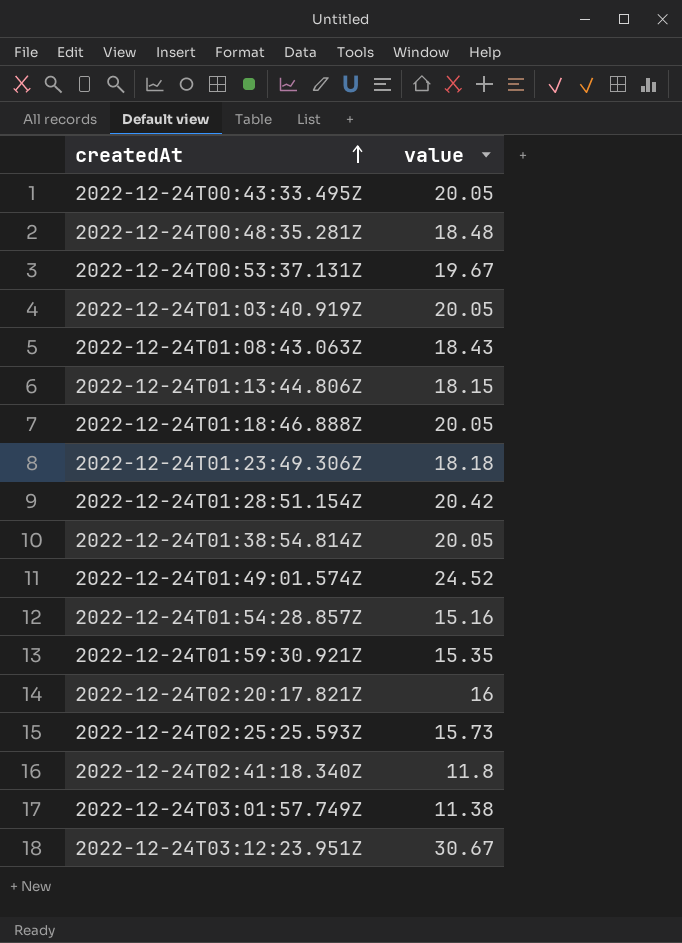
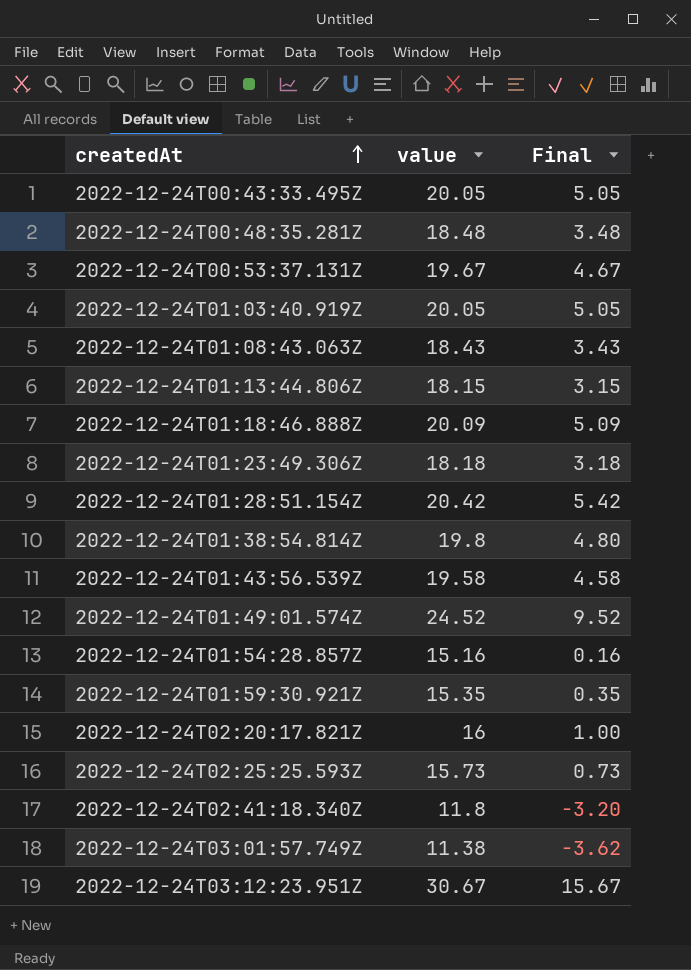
column Final | formula: none -> [value] - 15
2022-12-24T01:18:46.888Z | value: 20.05 -> 20.09
2022-12-24T01:38:54.814Z | value: 20.05 -> 19.8
row 2022-12-24T01:43:56.539Z: none -> 19.58 | 4.58

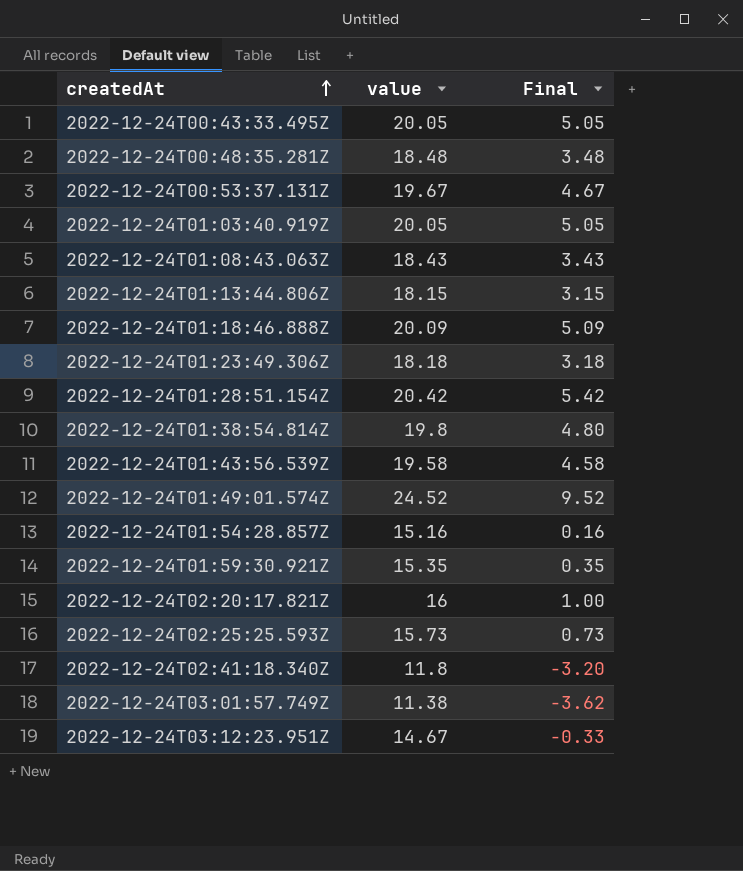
2022-12-24T03:12:23.951Z | value: 30.67 -> 14.67
2022-12-24T03:12:23.951Z | Final: 15.67 -> -0.33

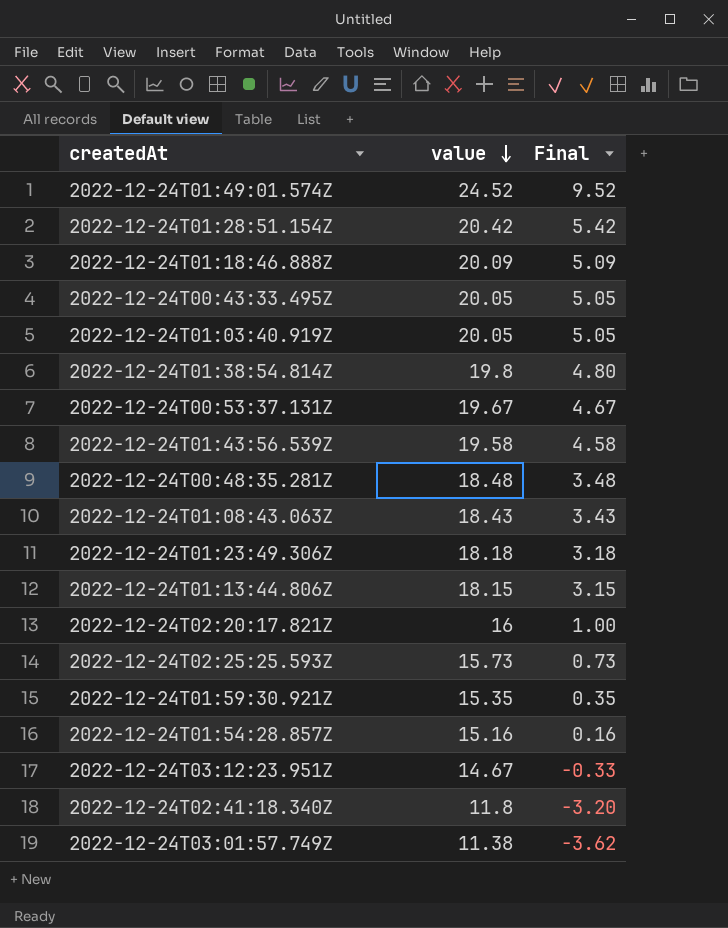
row order: createdAt ascending -> value descending

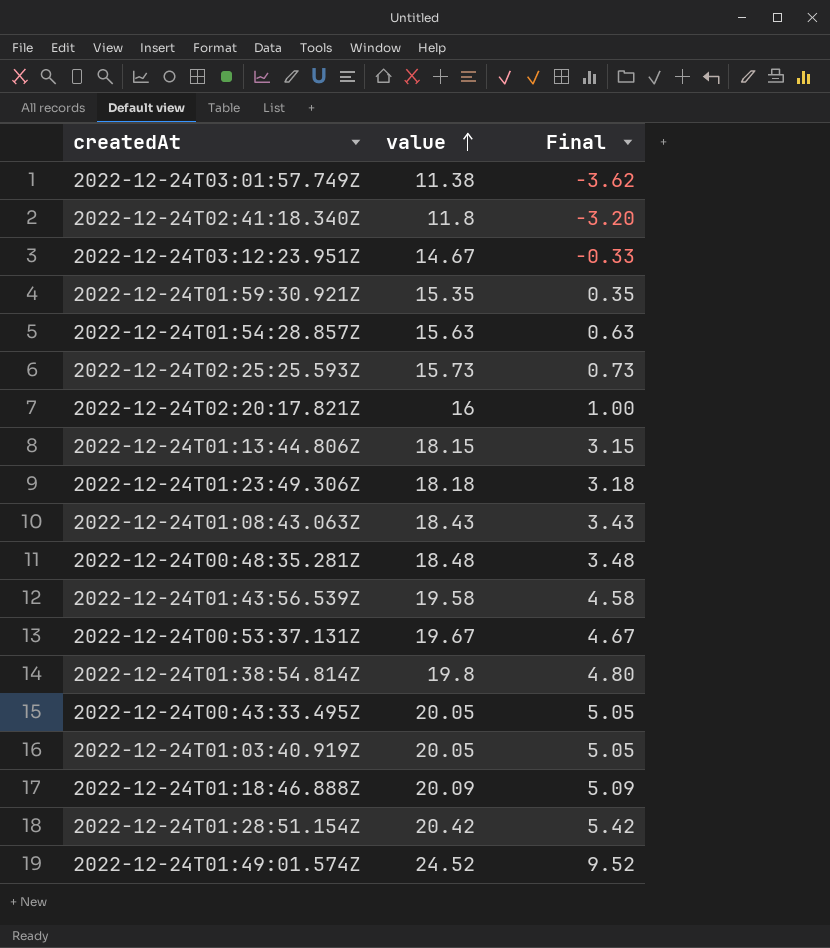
row order: value descending -> value ascending
2022-12-24T01:54:28.857Z | value: 15.16 -> 15.63
2022-12-24T01:54:28.857Z | Final: 0.16 -> 0.63

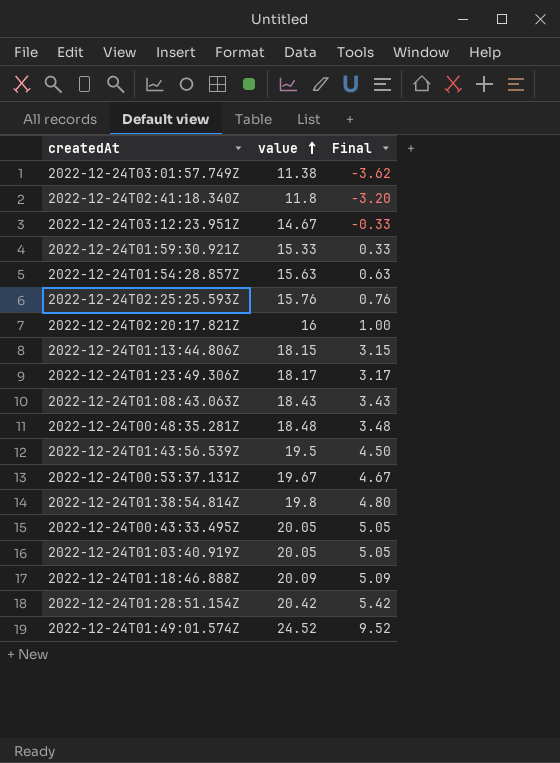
2022-12-24T01:59:30.921Z | value: 15.35 -> 15.33
2022-12-24T01:59:30.921Z | Final: 0.35 -> 0.33
2022-12-24T02:25:25.593Z | value: 15.73 -> 15.76
2022-12-24T02:25:25.593Z | Final: 0.73 -> 0.76
2022-12-24T01:23:49.306Z | value: 18.18 -> 18.17
2022-12-24T01:23:49.306Z | Final: 3.18 -> 3.17
2022-12-24T01:43:56.539Z | value: 19.58 -> 19.5
2022-12-24T01:43:56.539Z | Final: 4.58 -> 4.50

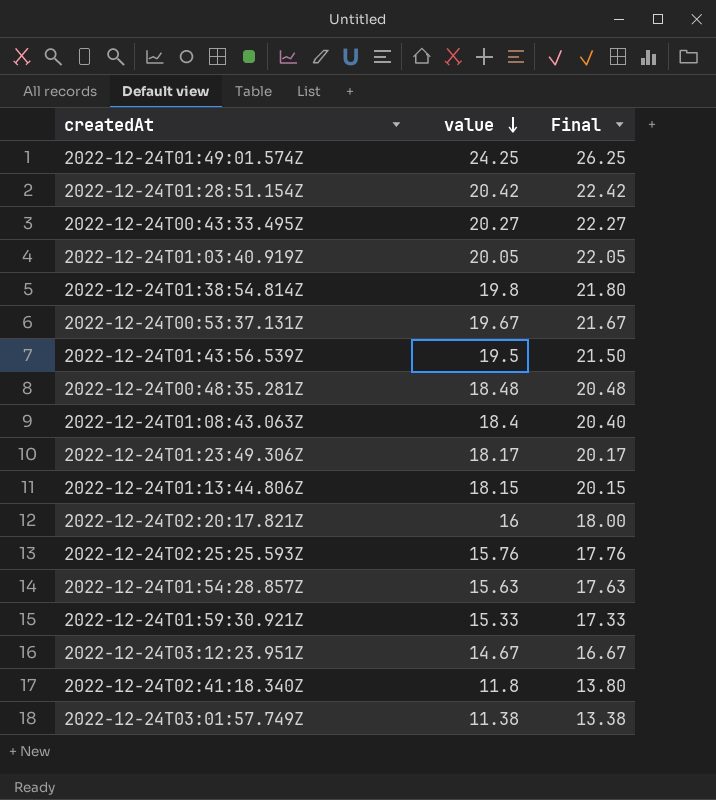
row order: value ascending -> value descending
column Final | formula: [value] - 15 -> [value] + 2
row 2022-12-24T01:18:46.888Z: 20.09 | 5.09 -> none
2022-12-24T01:49:01.574Z | value: 24.52 -> 24.25
2022-12-24T00:43:33.495Z | value: 20.05 -> 20.27
2022-12-24T01:08:43.063Z | value: 18.43 -> 18.4

